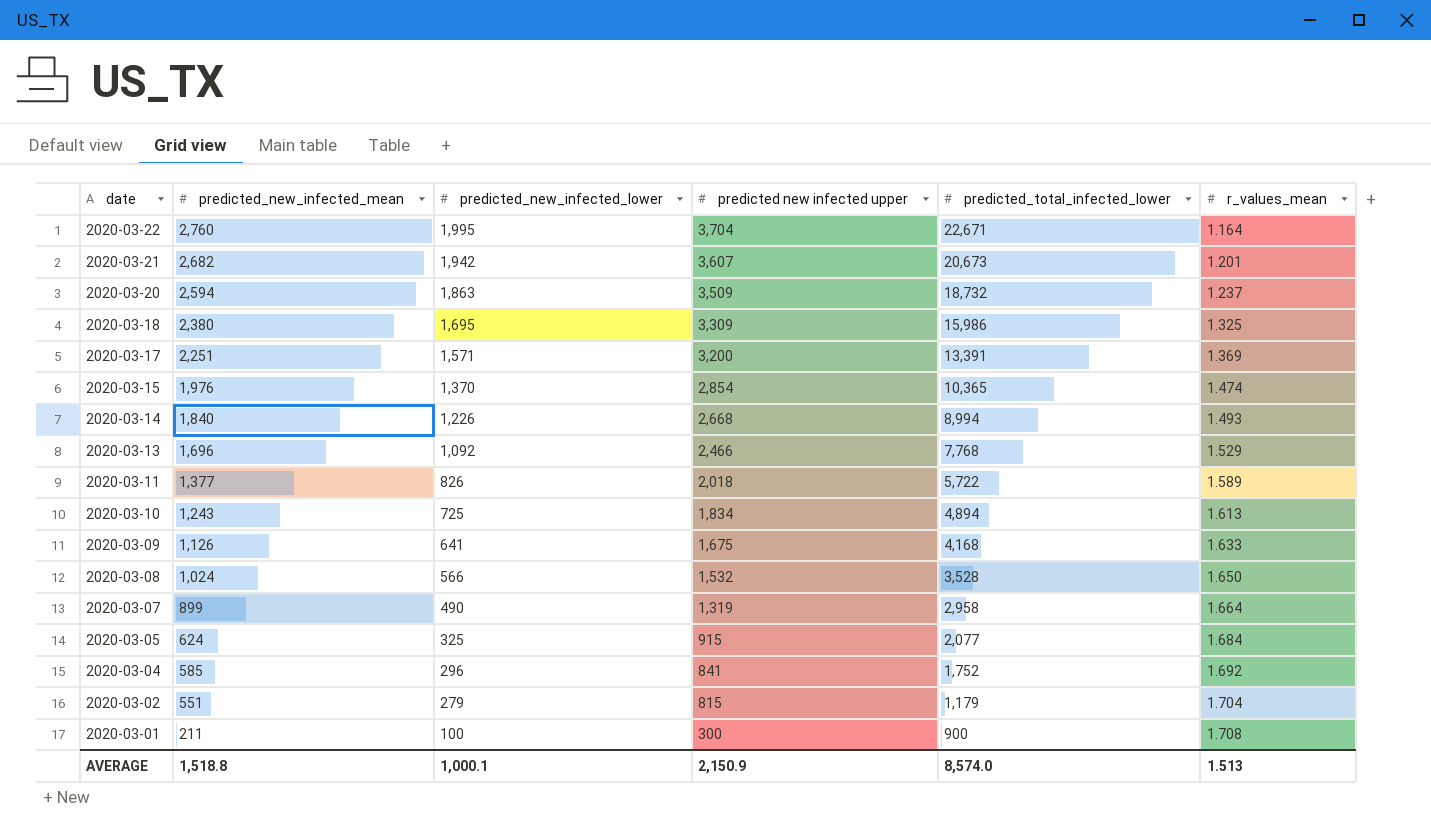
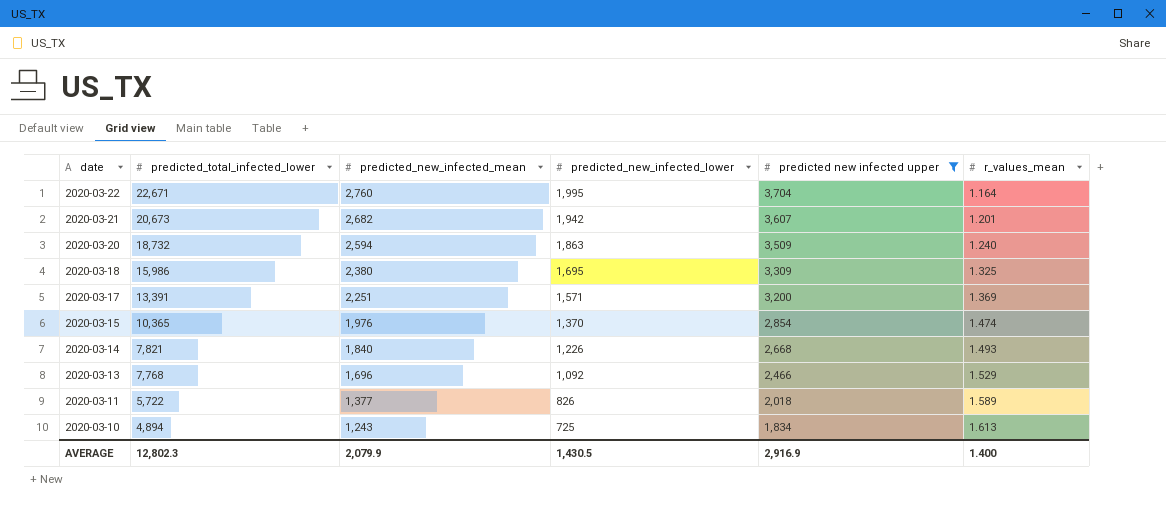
filter: none -> predicted new infected upper >= 1,834
column predicted_total_infected_lower | position: 5 -> 2
2020-03-20 | r_values_mean: 1.237 -> 1.240
2020-03-14 | predicted_total_infected_lower: 8,994 -> 7,821
AVERAGE | predicted_total_infected_lower: 8,574.0 -> 12,802.3
AVERAGE | predicted_new_infected_mean: 1,518.8 -> 2,079.9
AVERAGE | predicted_new_infected_lower: 1,000.1 -> 1,430.5
AVERAGE | predicted new infected upper: 2,150.9 -> 2,916.9
AVERAGE | r_values_mean: 1.513 -> 1.400

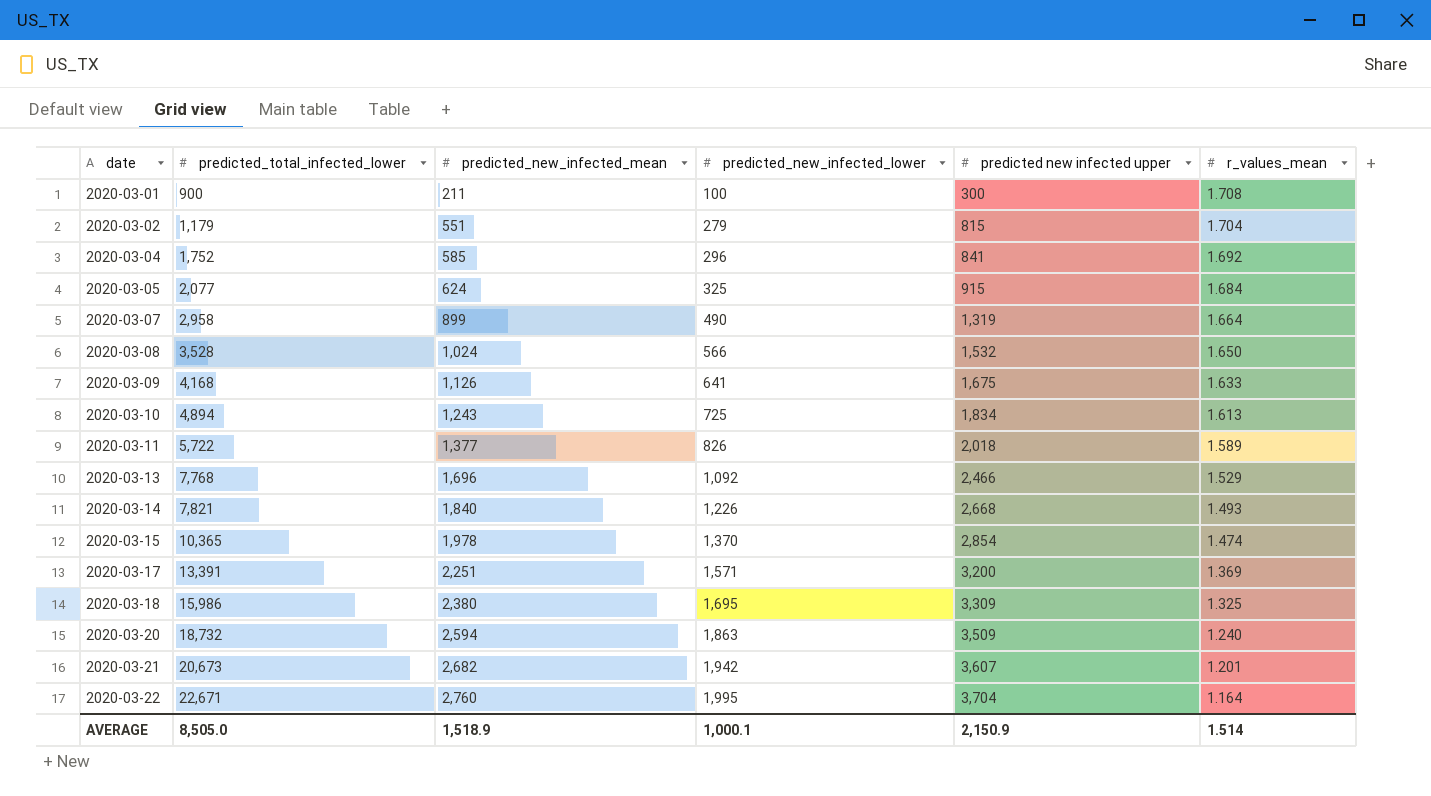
filter: predicted new infected upper >= 1,834 -> none
row order: date descending -> date ascending
2020-03-15 | predicted_new_infected_mean: 1,976 -> 1,978
AVERAGE | predicted_total_infected_lower: 12,802.3 -> 8,505.0
AVERAGE | predicted_new_infected_mean: 2,079.9 -> 1,518.9
AVERAGE | predicted_new_infected_lower: 1,430.5 -> 1,000.1
AVERAGE | predicted new infected upper: 2,916.9 -> 2,150.9
AVERAGE | r_values_mean: 1.400 -> 1.514

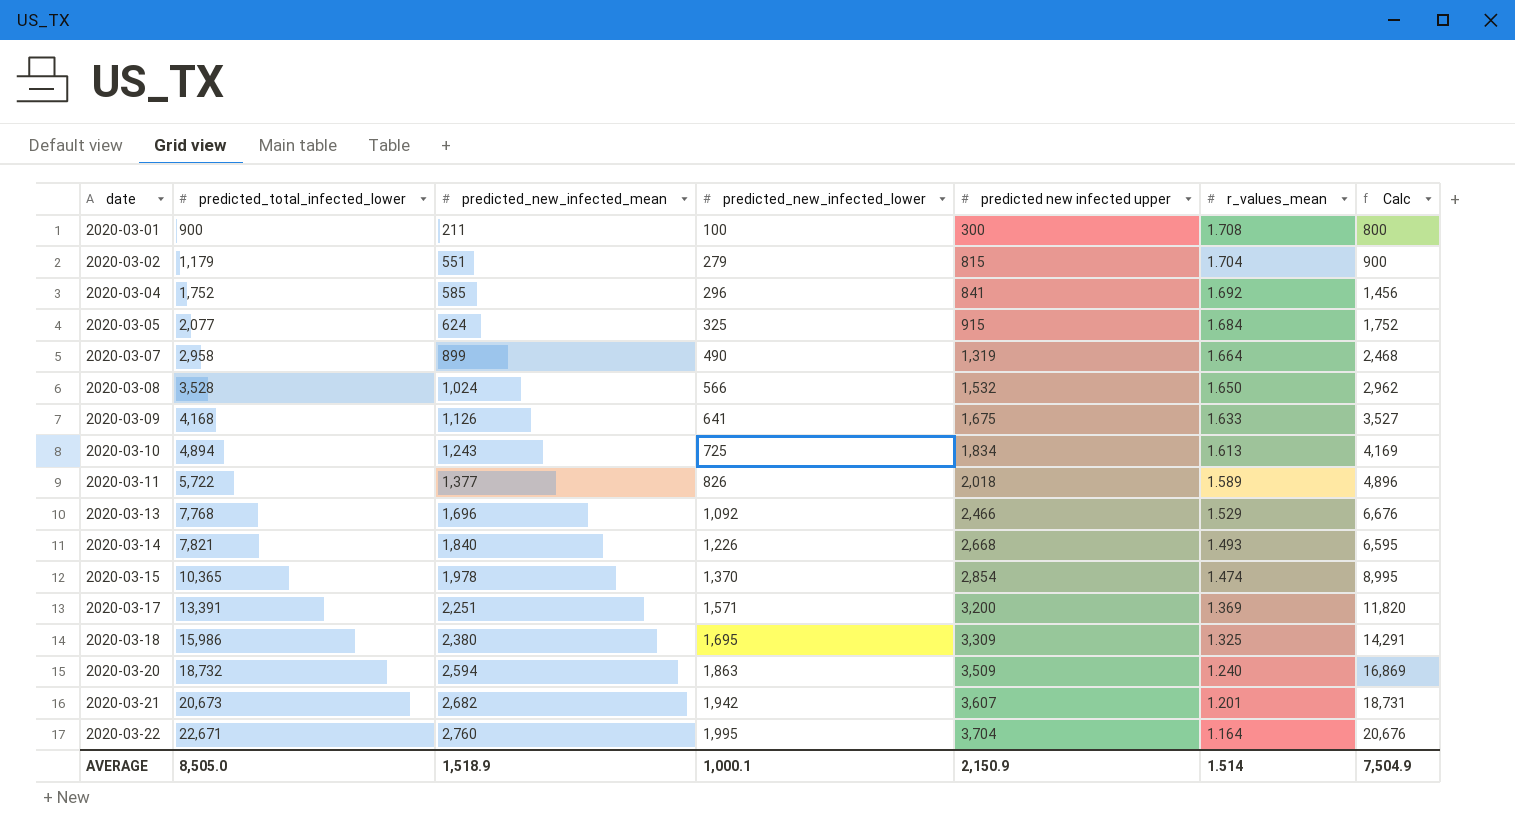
column Calc | formula: none -> [predicted_total_infected_lower] - [predicted_new_infected_lower]

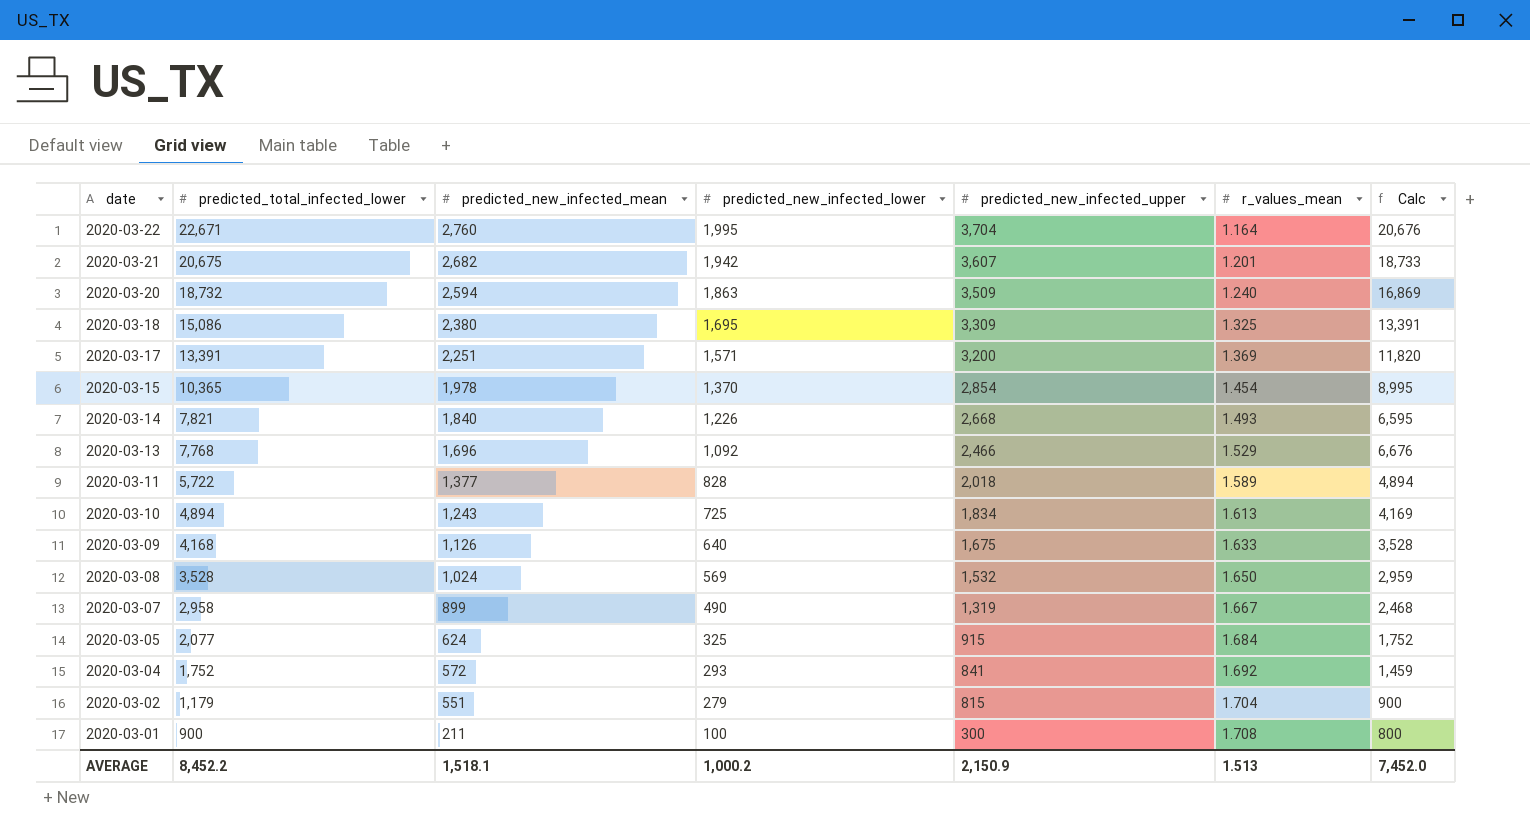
row order: date ascending -> date descending
column name: predicted new infected upper -> predicted_new_infected_upper
2020-03-21 | predicted_total_infected_lower: 20,673 -> 20,675
2020-03-21 | Calc: 18,731 -> 18,733
2020-03-18 | predicted_total_infected_lower: 15,986 -> 15,086
2020-03-18 | Calc: 14,291 -> 13,391
2020-03-15 | r_values_mean: 1.474 -> 1.454
2020-03-11 | predicted_new_infected_lower: 826 -> 828
2020-03-11 | Calc: 4,896 -> 4,894
2020-03-09 | predicted_new_infected_lower: 641 -> 640
2020-03-09 | Calc: 3,527 -> 3,528
2020-03-08 | predicted_new_infected_lower: 566 -> 569
2020-03-08 | Calc: 2,962 -> 2,959
2020-03-07 | r_values_mean: 1.664 -> 1.667
2020-03-04 | predicted_new_infected_mean: 585 -> 572
2020-03-04 | predicted_new_infected_lower: 296 -> 293
2020-03-04 | Calc: 1,456 -> 1,459
AVERAGE | predicted_total_infected_lower: 8,505.0 -> 8,452.2
AVERAGE | predicted_new_infected_mean: 1,518.9 -> 1,518.1
AVERAGE | predicted_new_infected_lower: 1,000.1 -> 1,000.2
AVERAGE | r_values_mean: 1.514 -> 1.513
AVERAGE | Calc: 7,504.9 -> 7,452.0

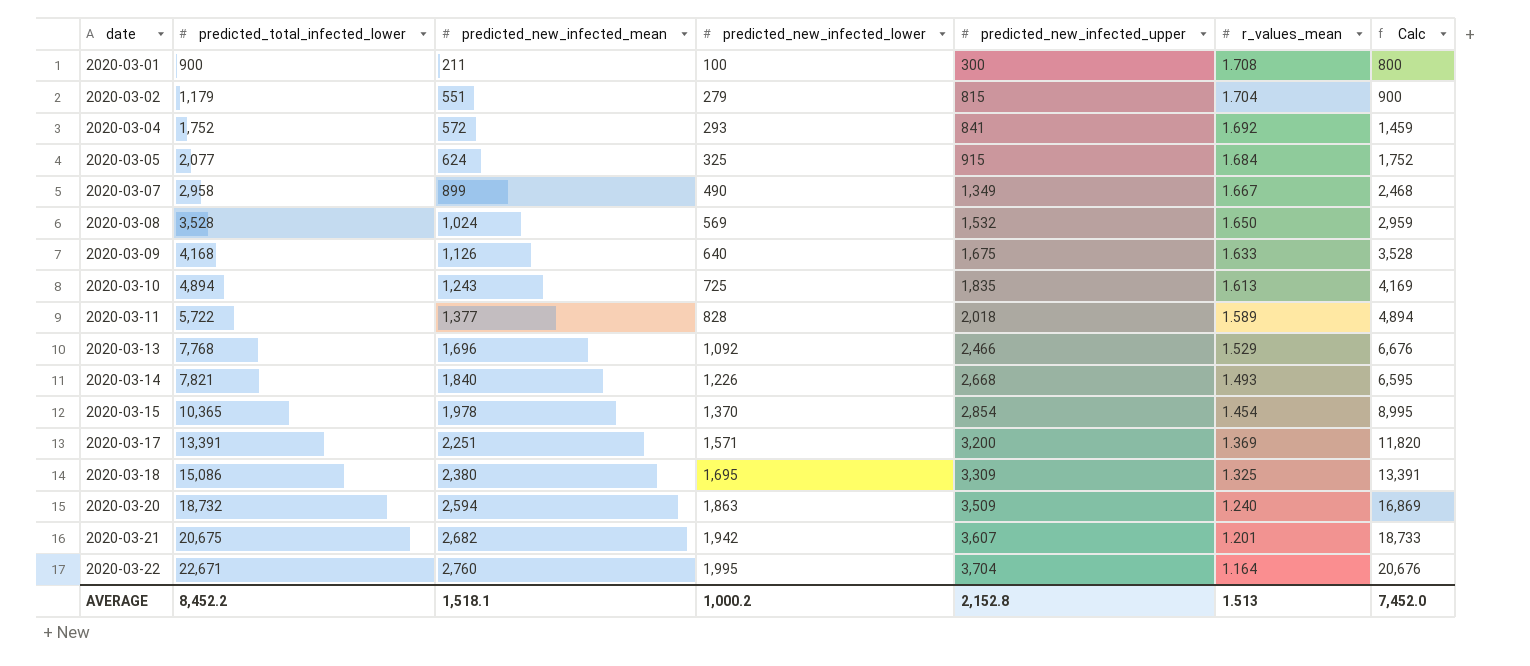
row order: date descending -> date ascending
2020-03-07 | predicted_new_infected_upper: 1,319 -> 1,349
2020-03-10 | predicted_new_infected_upper: 1,834 -> 1,835
AVERAGE | predicted_new_infected_upper: 2,150.9 -> 2,152.8

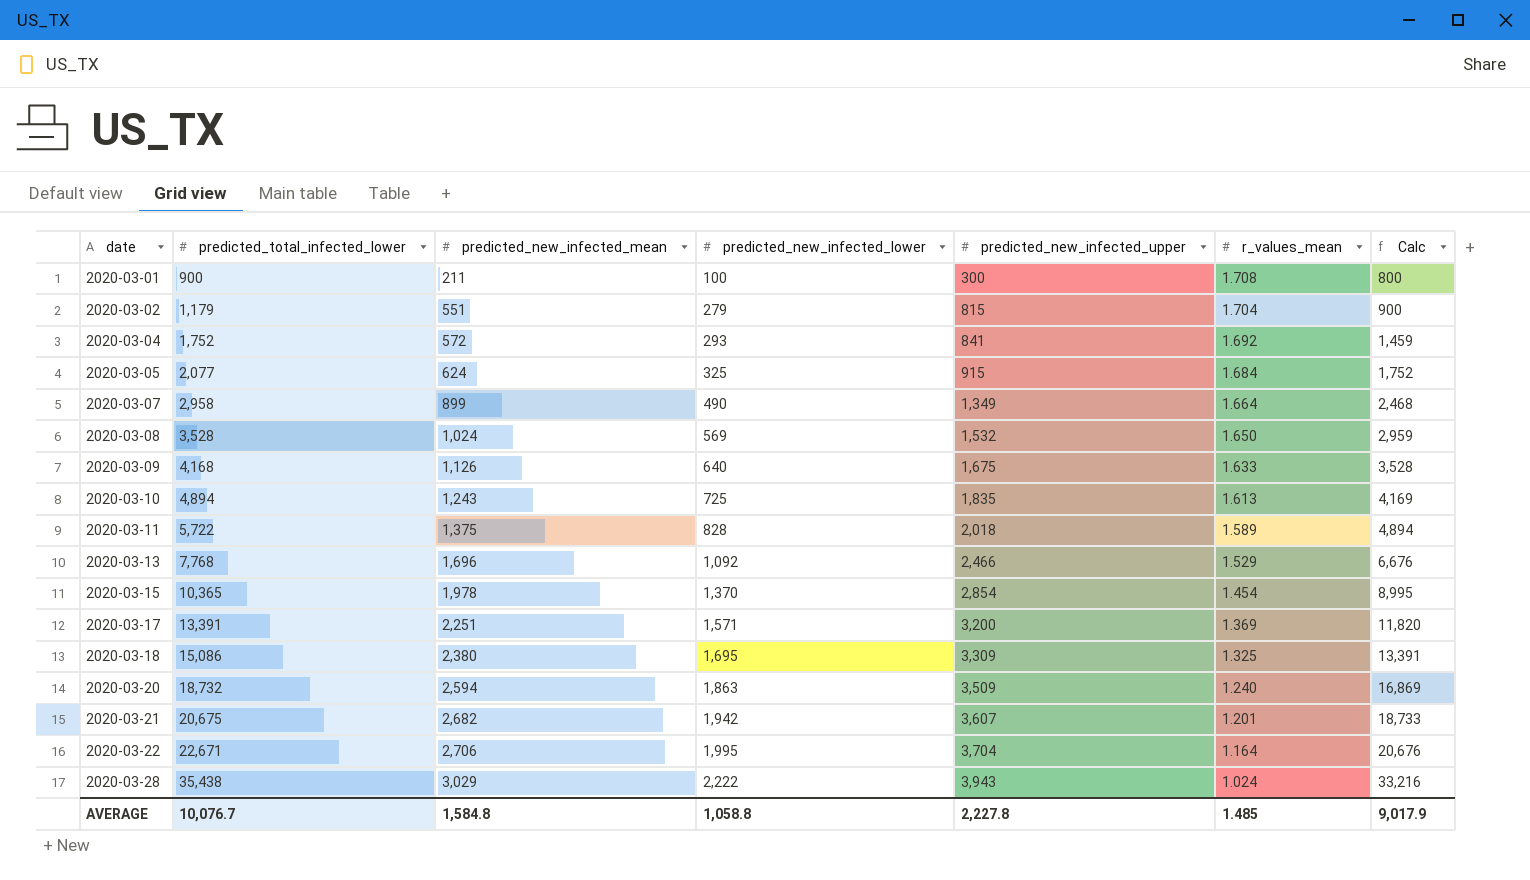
row 2020-03-14: 7,821 | 1,840 | 1,226 | 2,668 | 1.493 | 6,595 -> none
2020-03-07 | r_values_mean: 1.667 -> 1.664
2020-03-11 | predicted_new_infected_mean: 1,377 -> 1,375
2020-03-22 | predicted_new_infected_mean: 2,760 -> 2,706
row 2020-03-28: none -> 35,438 | 3,029 | 2,222 | 3,943 | 1.024 | 33,216
AVERAGE | predicted_total_infected_lower: 8,452.2 -> 10,076.7
AVERAGE | predicted_new_infected_mean: 1,518.1 -> 1,584.8
AVERAGE | predicted_new_infected_lower: 1,000.2 -> 1,058.8
AVERAGE | predicted_new_infected_upper: 2,152.8 -> 2,227.8
AVERAGE | r_values_mean: 1.513 -> 1.485
AVERAGE | Calc: 7,452.0 -> 9,017.9

